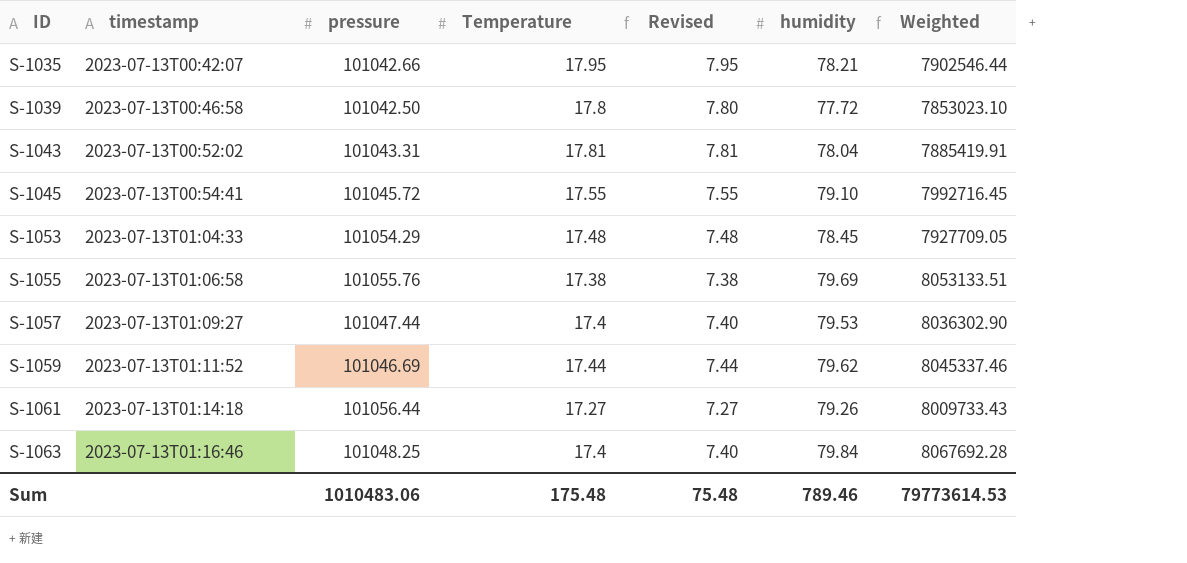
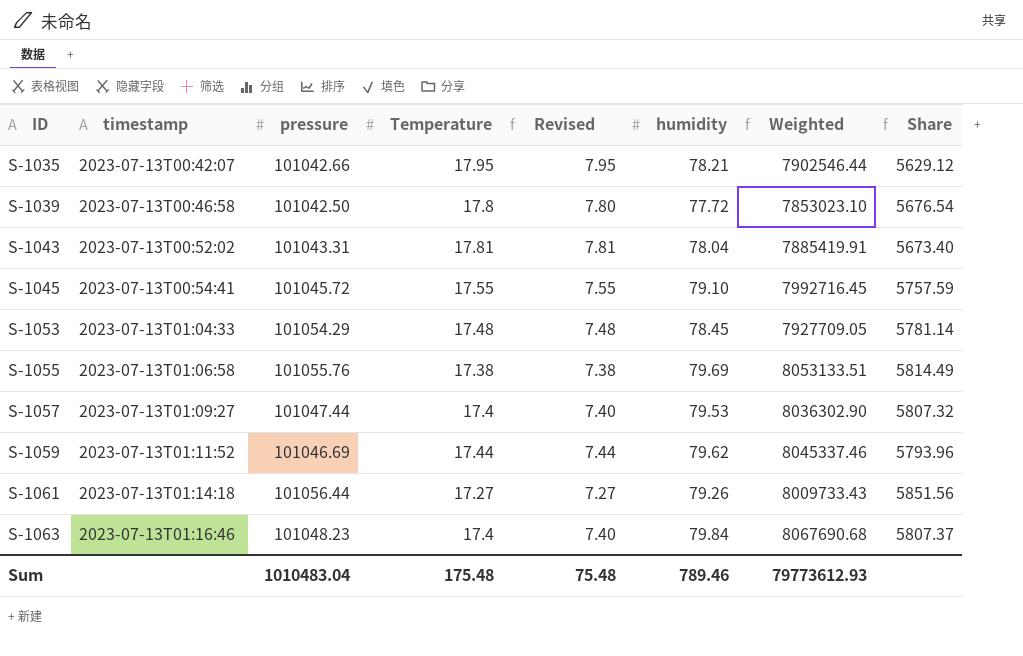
column Share | formula: none -> [pressure] / [Temperature]
S-1063 | pressure: 101048.25 -> 101048.23
S-1063 | Weighted: 8067692.28 -> 8067690.68
Sum | pressure: 1010483.06 -> 1010483.04
Sum | Weighted: 79773614.53 -> 79773612.93

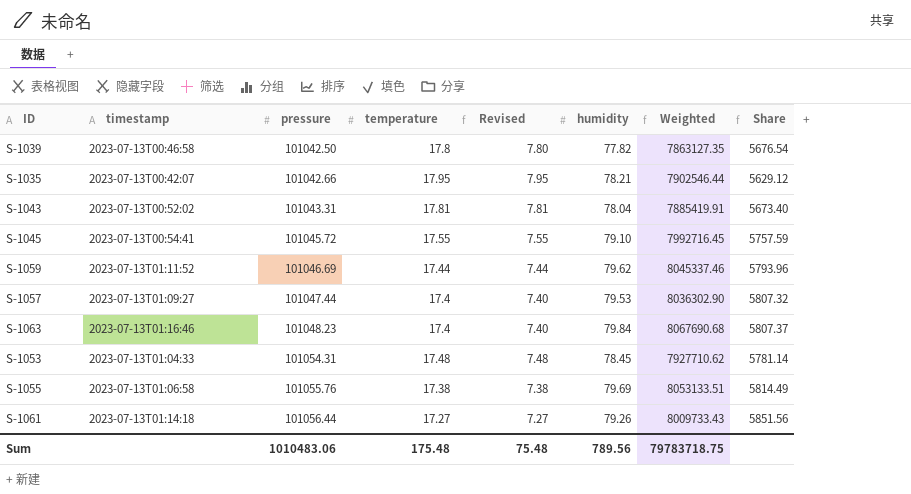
row order: ID ascending -> pressure ascending
column name: Temperature -> temperature
S-1039 | humidity: 77.72 -> 77.82
S-1039 | Weighted: 7853023.10 -> 7863127.35
S-1053 | pressure: 101054.29 -> 101054.31
S-1053 | Weighted: 7927709.05 -> 7927710.62
Sum | pressure: 1010483.04 -> 1010483.06
Sum | humidity: 789.46 -> 789.56
Sum | Weighted: 79773612.93 -> 79783718.75

